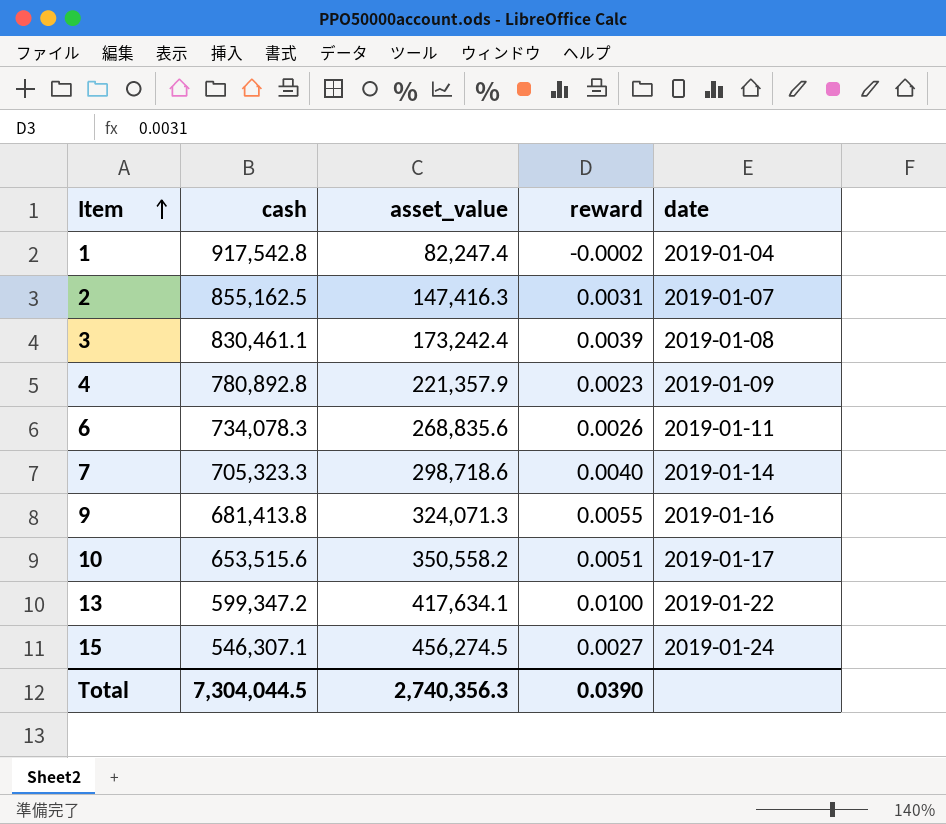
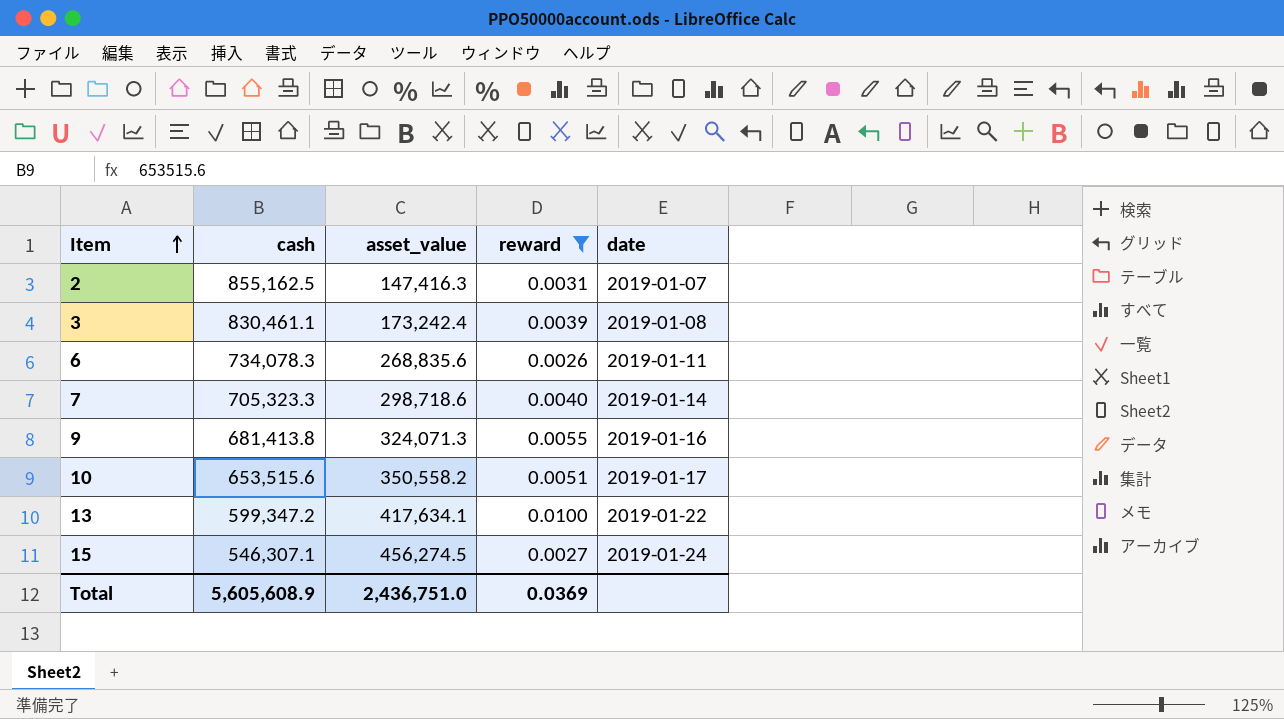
filter: none -> reward >= 0.0026
Total | cash: 7,304,044.5 -> 5,605,608.9
Total | asset_value: 2,740,356.3 -> 2,436,751.0
Total | reward: 0.0390 -> 0.0369

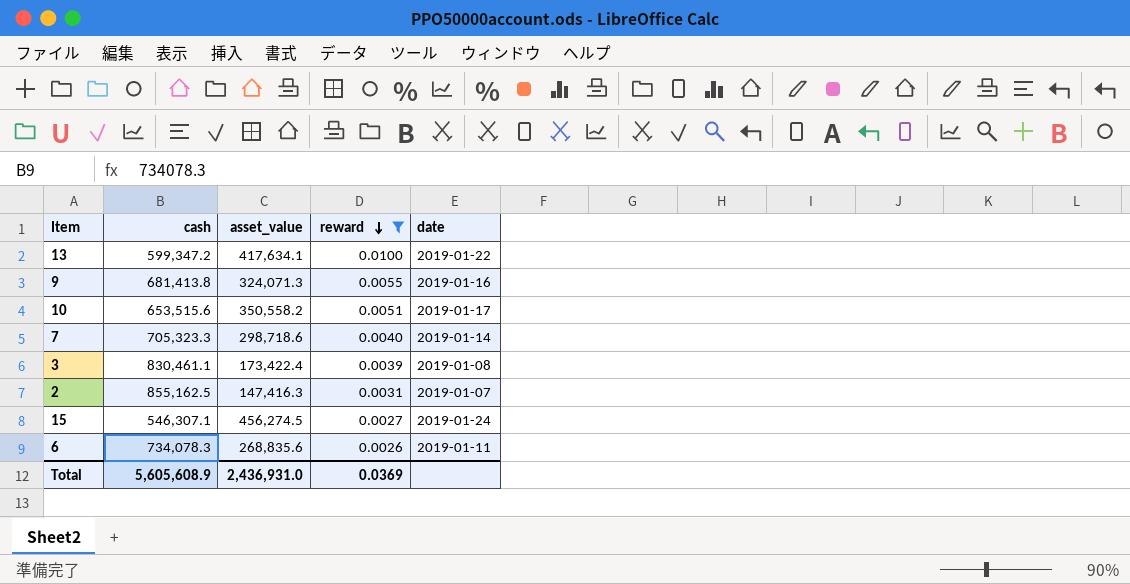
row order: Item ascending -> reward descending
3 | asset_value: 173,242.4 -> 173,422.4
Total | asset_value: 2,436,751.0 -> 2,436,931.0

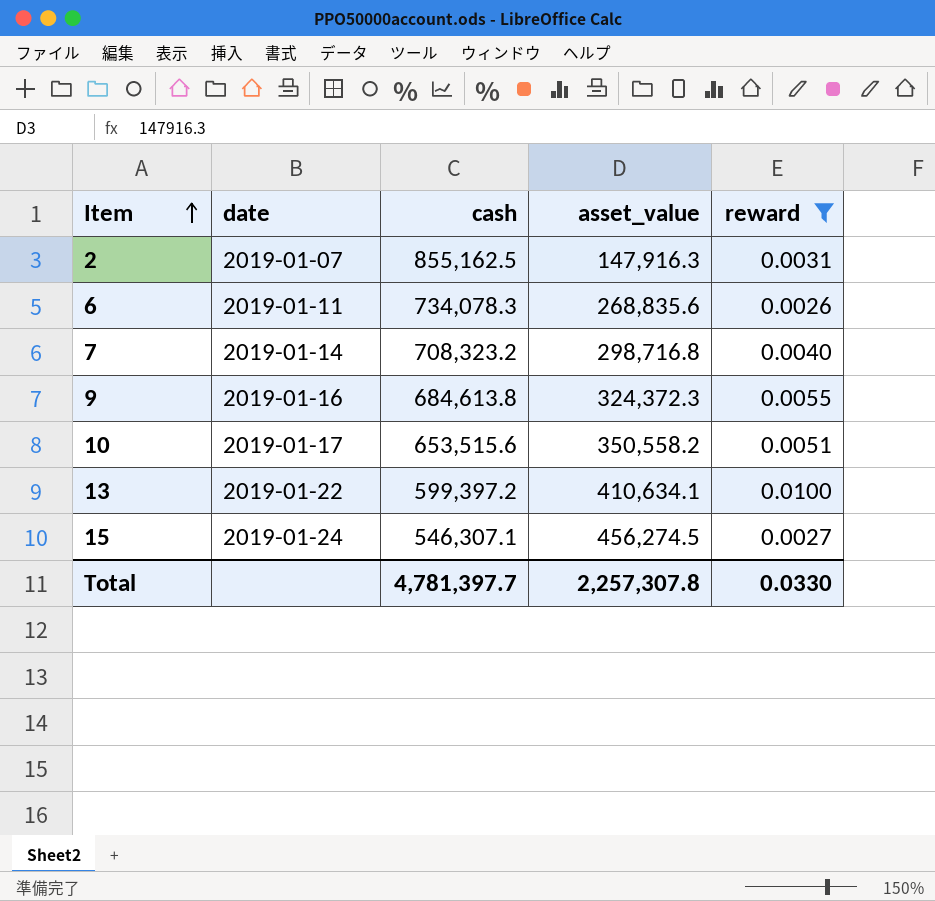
row order: reward descending -> Item ascending
column date | position: 5 -> 2
row 3: 830,461.1 | 173,422.4 | 0.0039 | 2019-01-08 -> none
2 | asset_value: 147,416.3 -> 147,916.3
7 | cash: 705,323.3 -> 708,323.2
7 | asset_value: 298,718.6 -> 298,716.8
9 | cash: 681,413.8 -> 684,613.8
9 | asset_value: 324,071.3 -> 324,372.3
13 | cash: 599,347.2 -> 599,397.2
13 | asset_value: 417,634.1 -> 410,634.1
Total | cash: 5,605,608.9 -> 4,781,397.7
Total | asset_value: 2,436,931.0 -> 2,257,307.8
Total | reward: 0.0369 -> 0.0330

